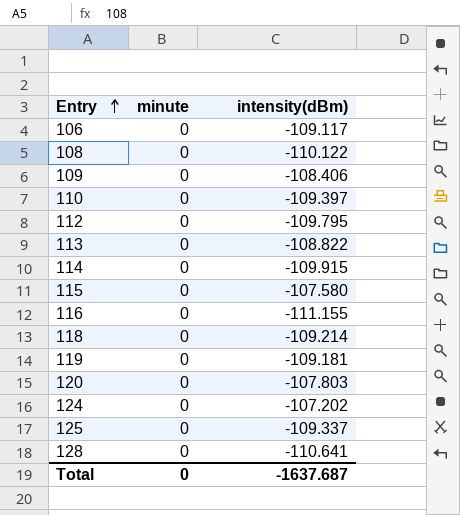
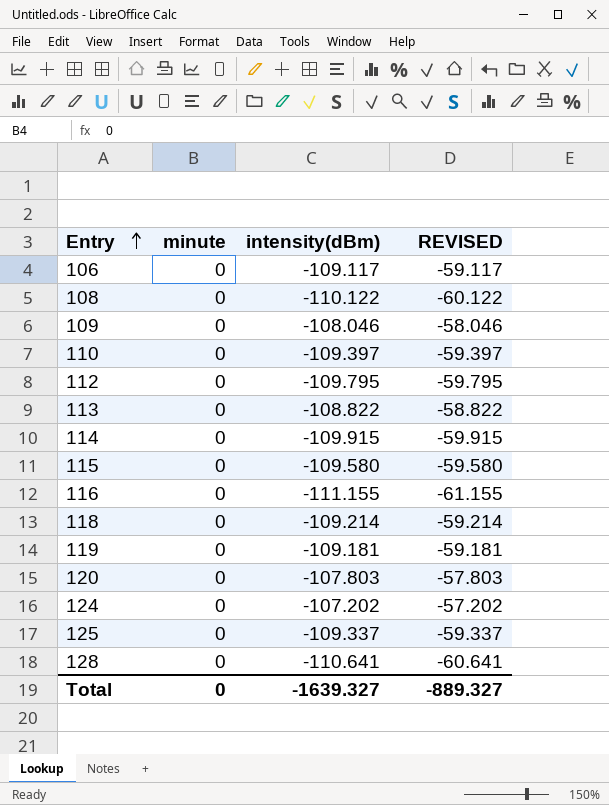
column REVISED | formula: none -> [intensity(dBm)] + 50
109 | intensity(dBm): -108.406 -> -108.046
115 | intensity(dBm): -107.580 -> -109.580
Total | intensity(dBm): -1637.687 -> -1639.327

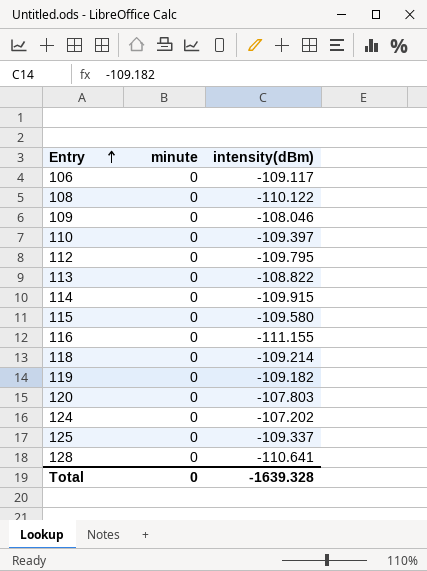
column REVISED | formula: [intensity(dBm)] + 50 -> none
119 | intensity(dBm): -109.181 -> -109.182
Total | intensity(dBm): -1639.327 -> -1639.328

